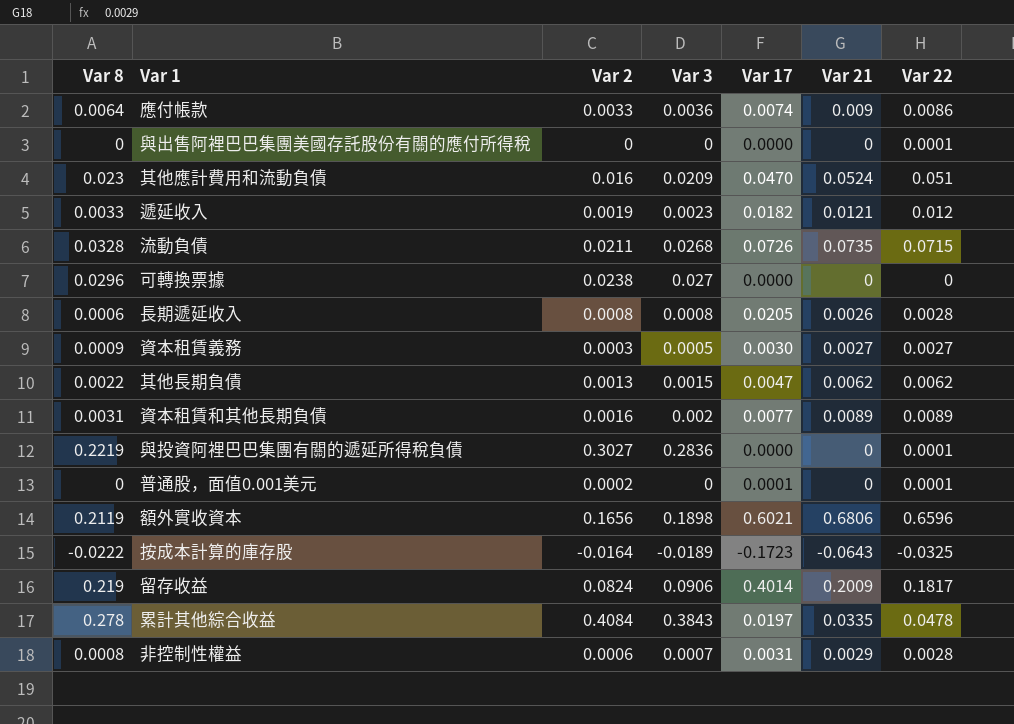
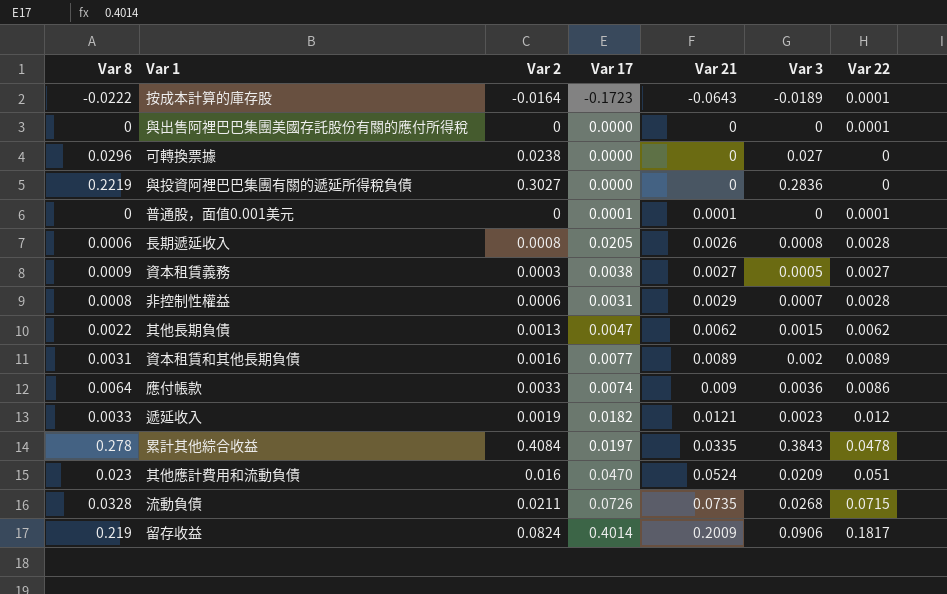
row order: none -> Var 21 ascending
column Var 3 | position: 4 -> 6
row 額外實收資本: 0.2119 | 0.1656 | 0.1898 | 0.6021 | 0.6806 | 0.6596 -> none
按成本計算的庫存股 | Var 22: -0.0325 -> 0.0001
與投資阿裡巴巴集團有關的遞延所得稅負債 | Var 22: 0.0001 -> 0
普通股，面值0.001美元 | Var 2: 0.0002 -> 0
普通股，面值0.001美元 | Var 21: 0 -> 0.0001
資本租賃義務 | Var 17: 0.0030 -> 0.0038

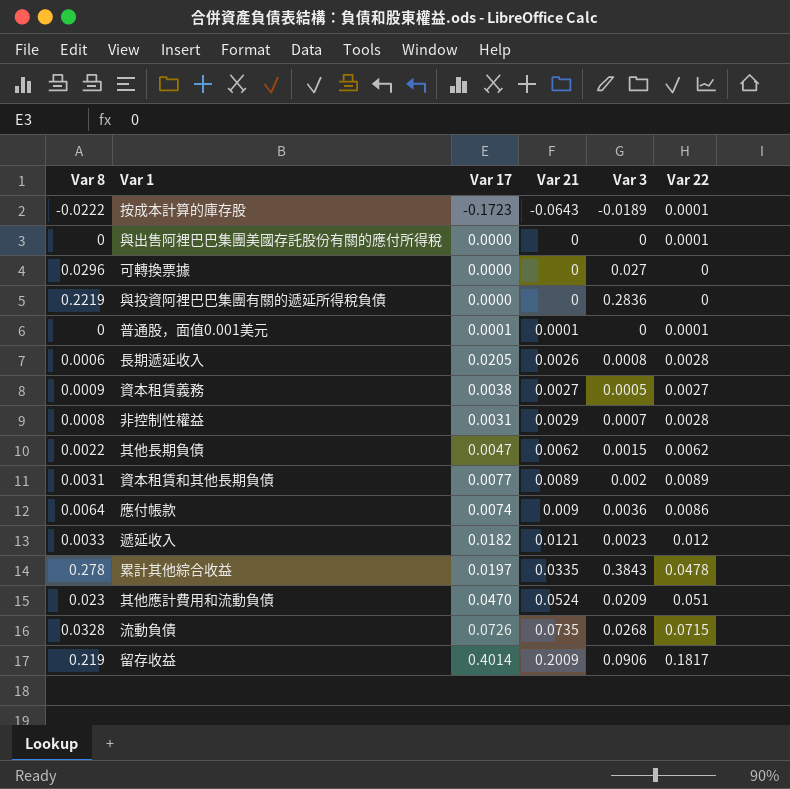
column Var 2 | position: 3 -> none

